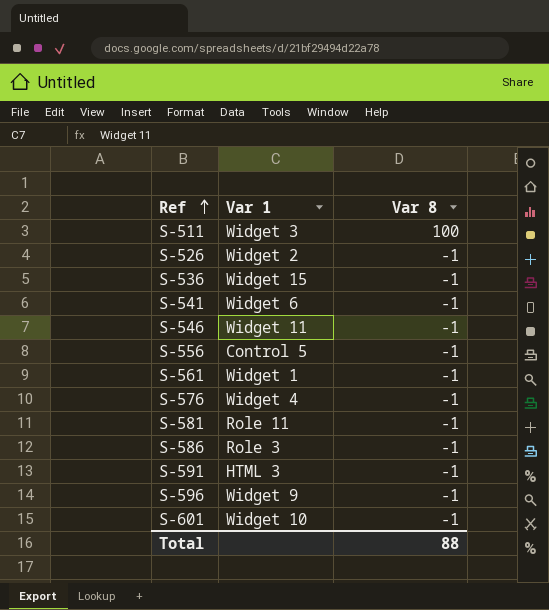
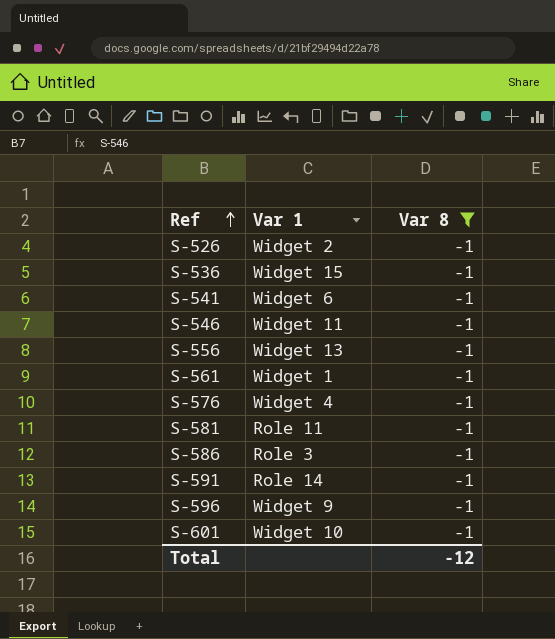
filter: none -> Var 8 = -1
S-556 | Var 1: Control 5 -> Widget 13
S-591 | Var 1: HTML 3 -> Role 14
Total | Var 8: 88 -> -12

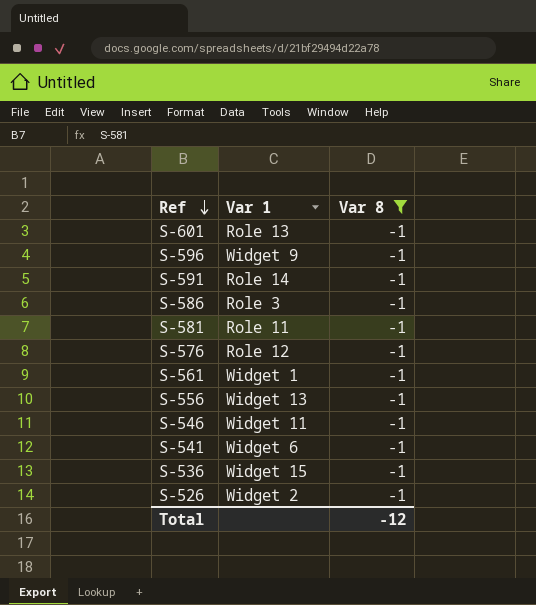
row order: Ref ascending -> Ref descending
S-601 | Var 1: Widget 10 -> Role 13
S-576 | Var 1: Widget 4 -> Role 12

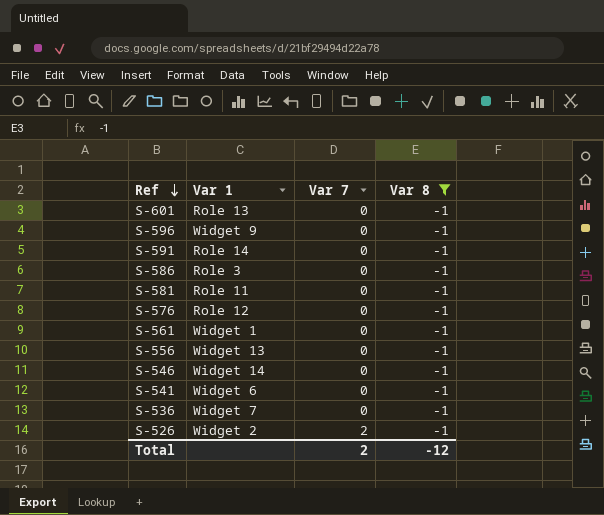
column Var 7 | position: none -> 3
S-546 | Var 1: Widget 11 -> Widget 14
S-536 | Var 1: Widget 15 -> Widget 7

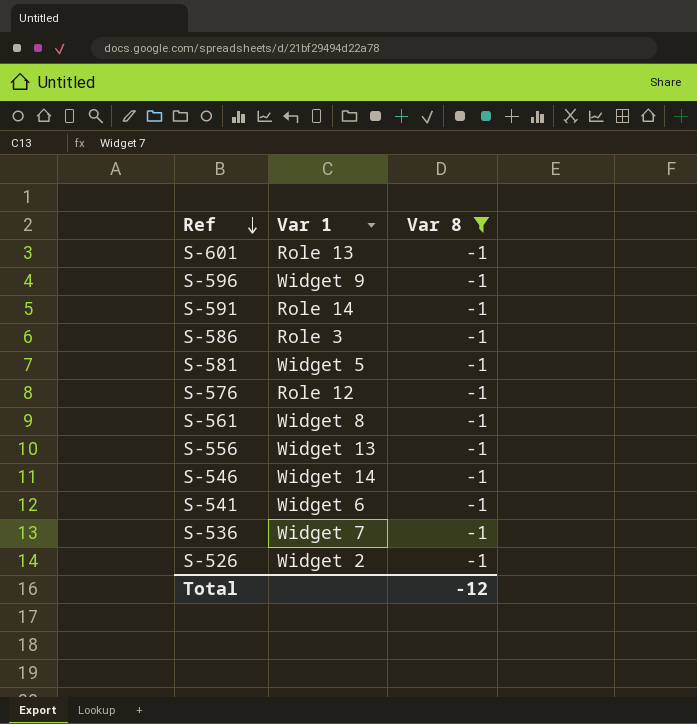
column Var 7 | position: 3 -> none
S-581 | Var 1: Role 11 -> Widget 5
S-561 | Var 1: Widget 1 -> Widget 8

